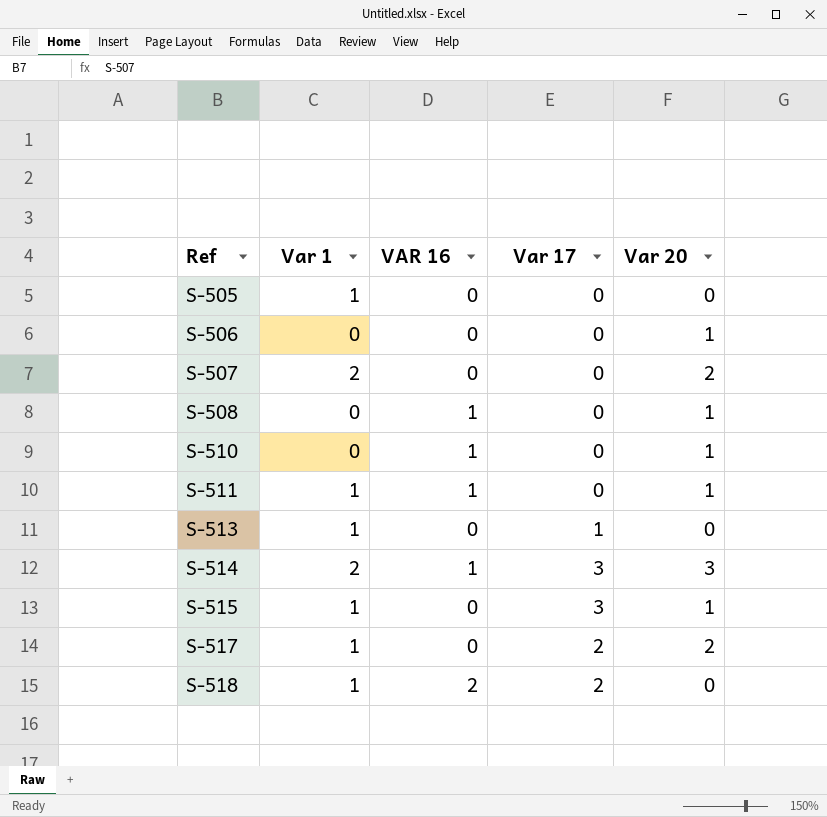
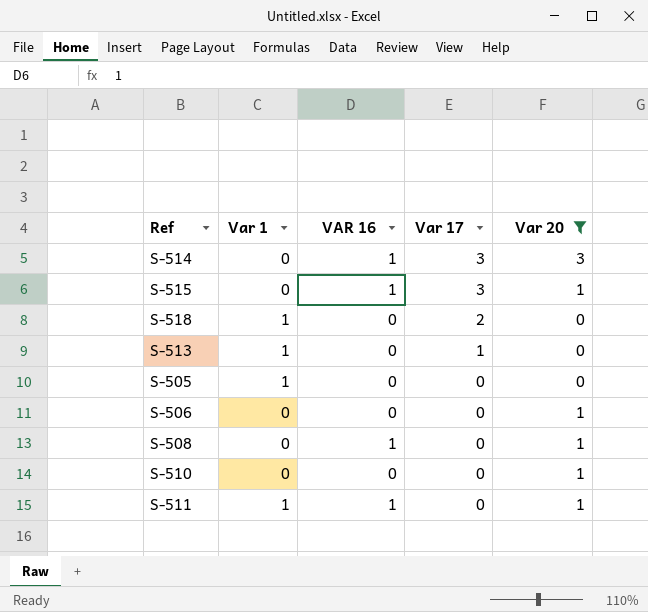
filter: none -> Var 20 != 2
row order: Ref ascending -> Var 17 descending
S-514 | Var 1: 2 -> 0
S-515 | Var 1: 1 -> 0
S-515 | VAR 16: 0 -> 1
S-518 | VAR 16: 2 -> 0
S-510 | VAR 16: 1 -> 0

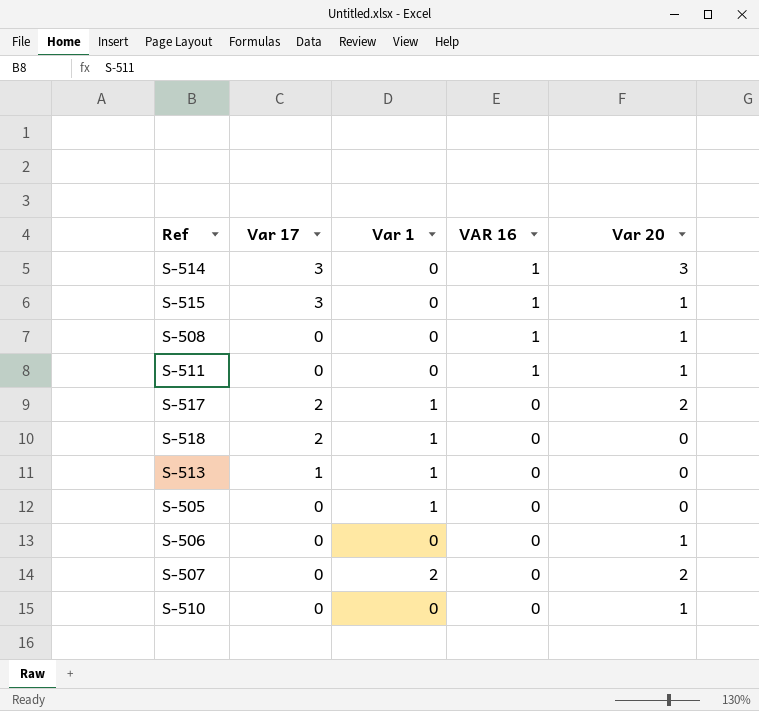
filter: Var 20 != 2 -> none
row order: Var 17 descending -> VAR 16 descending
column Var 17 | position: 4 -> 2
S-511 | Var 1: 1 -> 0

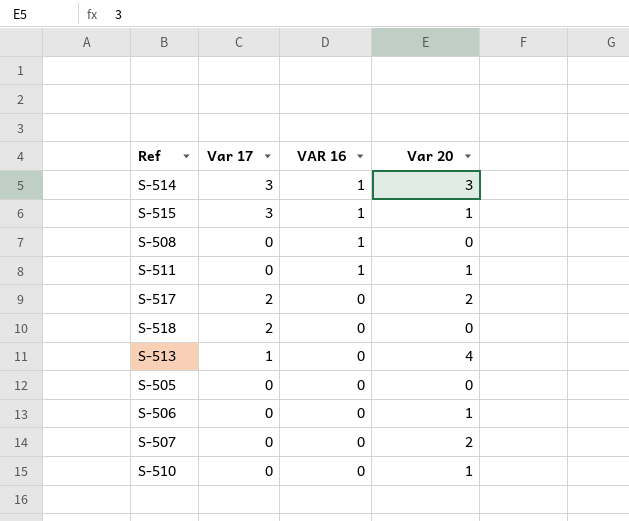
column Var 1 | position: 3 -> none
S-508 | Var 20: 1 -> 0
S-513 | Var 20: 0 -> 4

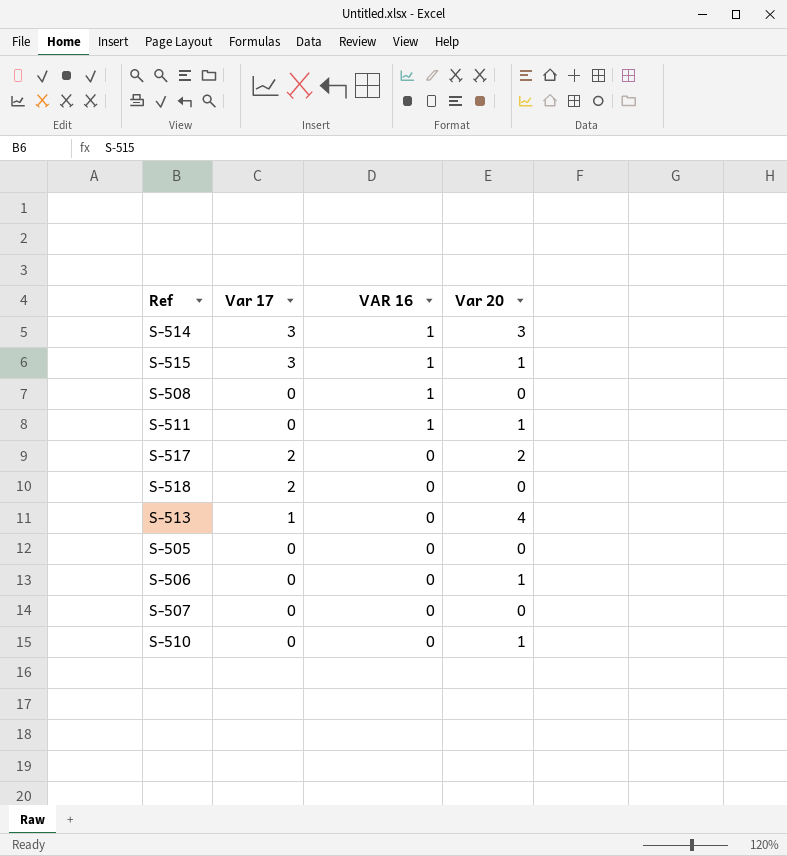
S-507 | Var 20: 2 -> 0

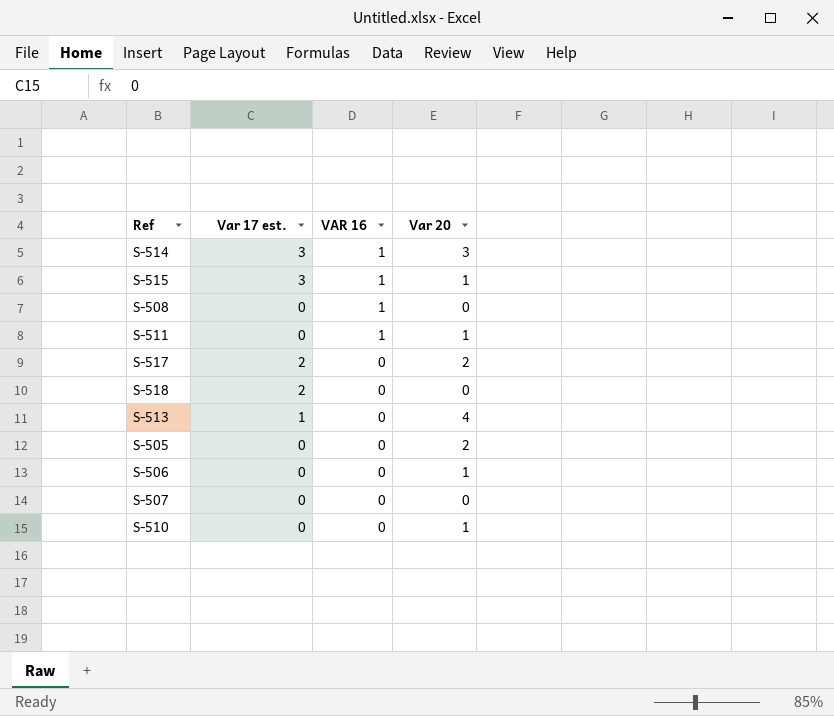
column name: Var 17 -> Var 17 est.
S-505 | Var 20: 0 -> 2

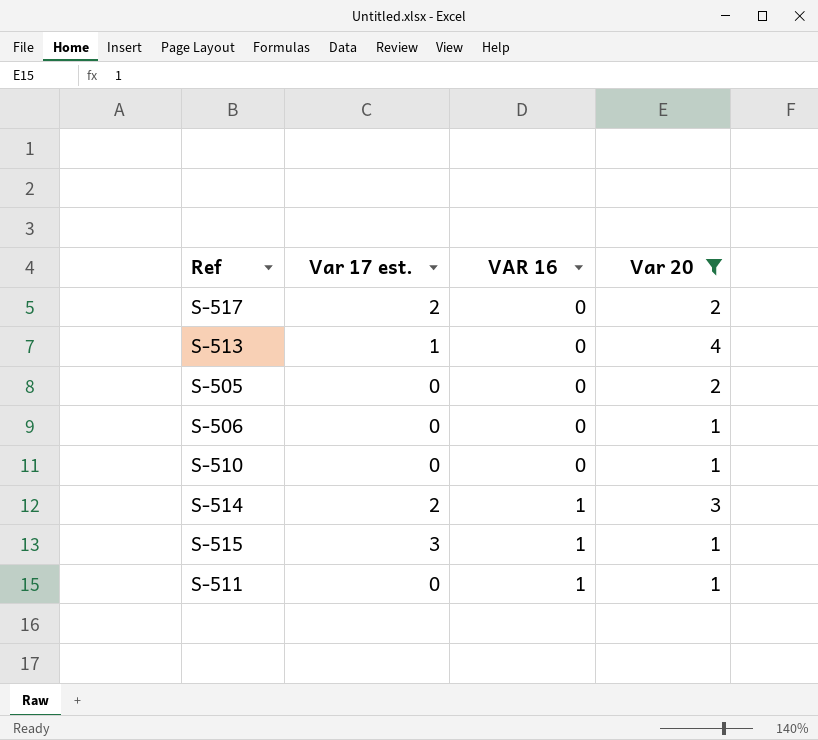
filter: none -> Var 20 != 0
row order: VAR 16 descending -> VAR 16 ascending
S-514 | Var 17 est.: 3 -> 2

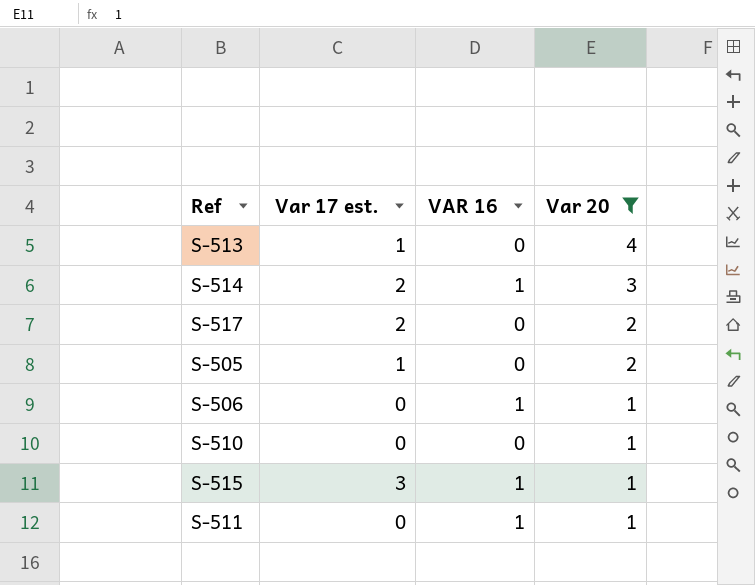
row order: VAR 16 ascending -> Var 20 descending
S-505 | Var 17 est.: 0 -> 1
S-506 | VAR 16: 0 -> 1

